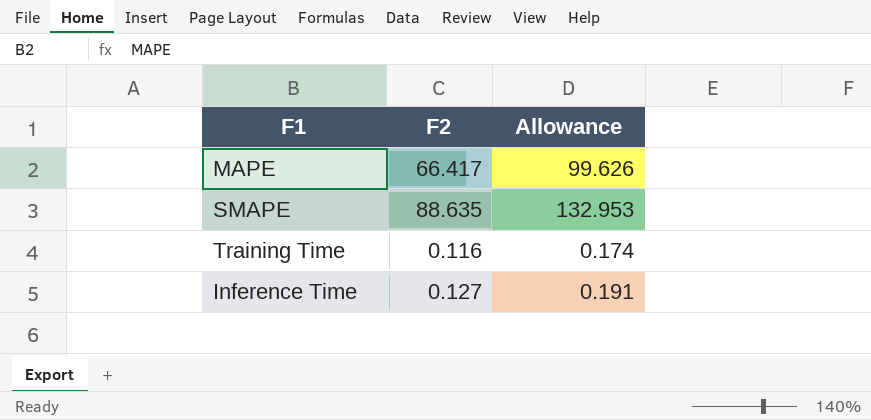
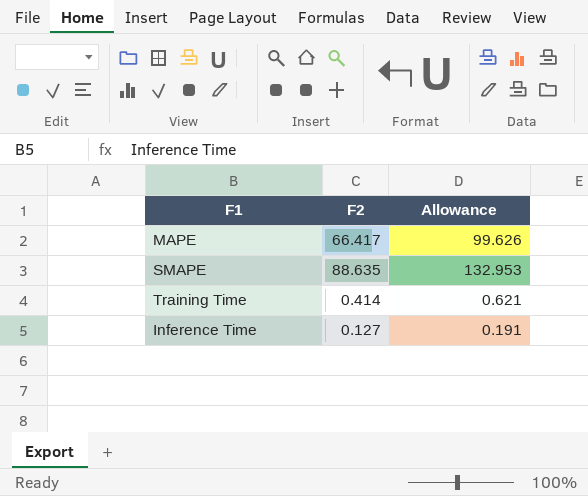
Training Time | F2: 0.116 -> 0.414
Training Time | Allowance: 0.174 -> 0.621

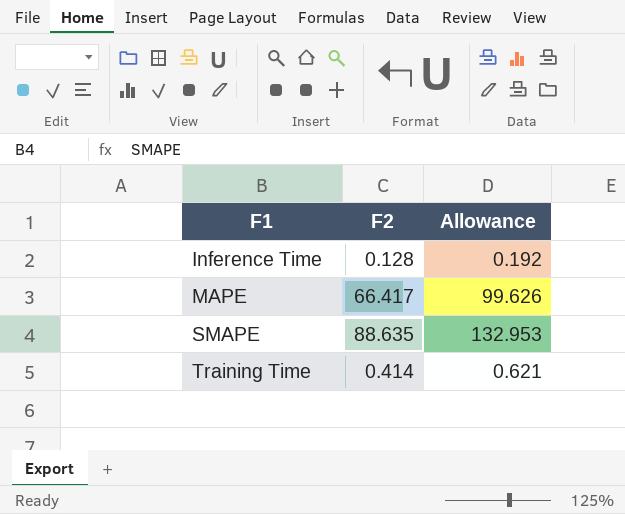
row order: none -> F1 ascending
Inference Time | F2: 0.127 -> 0.128
Inference Time | Allowance: 0.191 -> 0.192

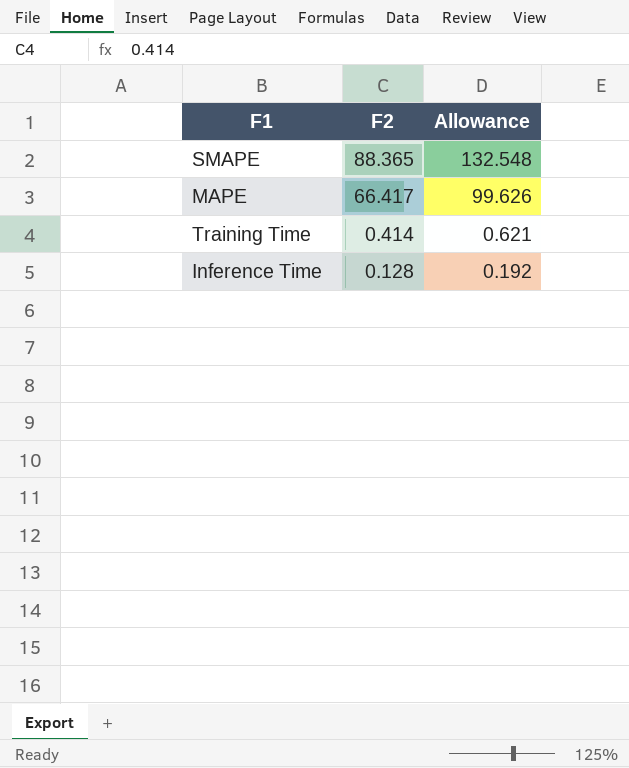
row order: F1 ascending -> F2 descending
SMAPE | F2: 88.635 -> 88.365
SMAPE | Allowance: 132.953 -> 132.548

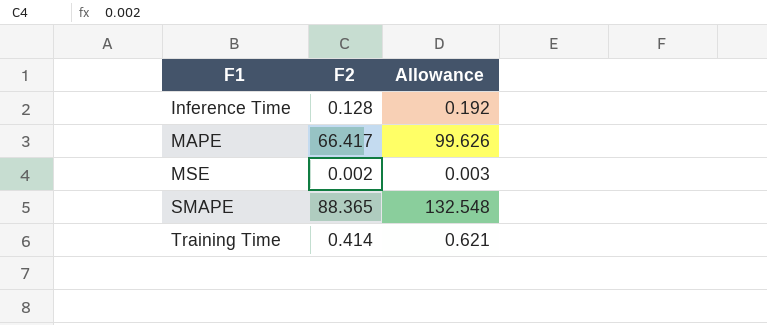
row order: F2 descending -> F1 ascending
row MSE: none -> 0.002 | 0.003

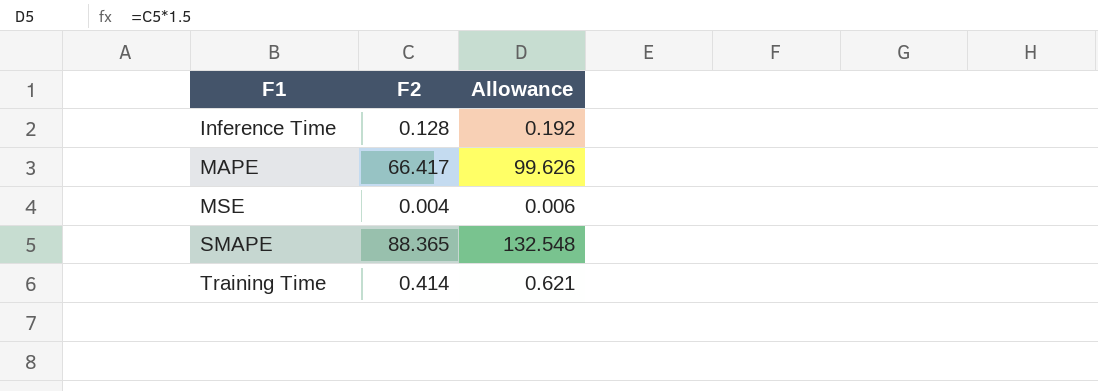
MSE | F2: 0.002 -> 0.004
MSE | Allowance: 0.003 -> 0.006

